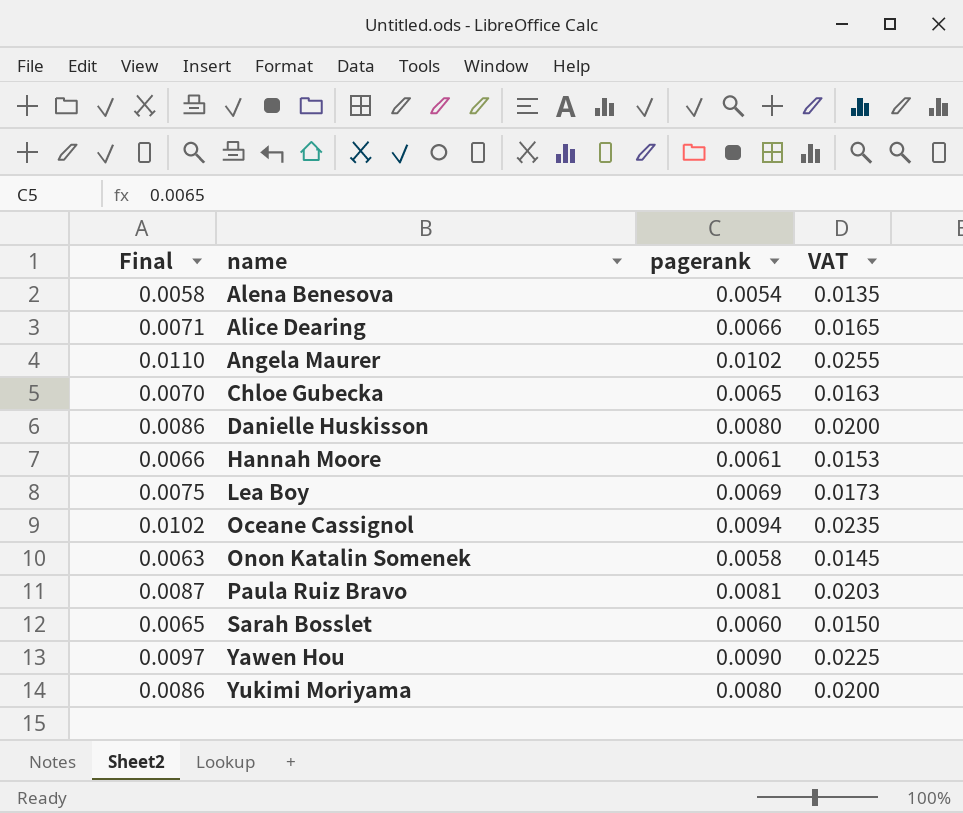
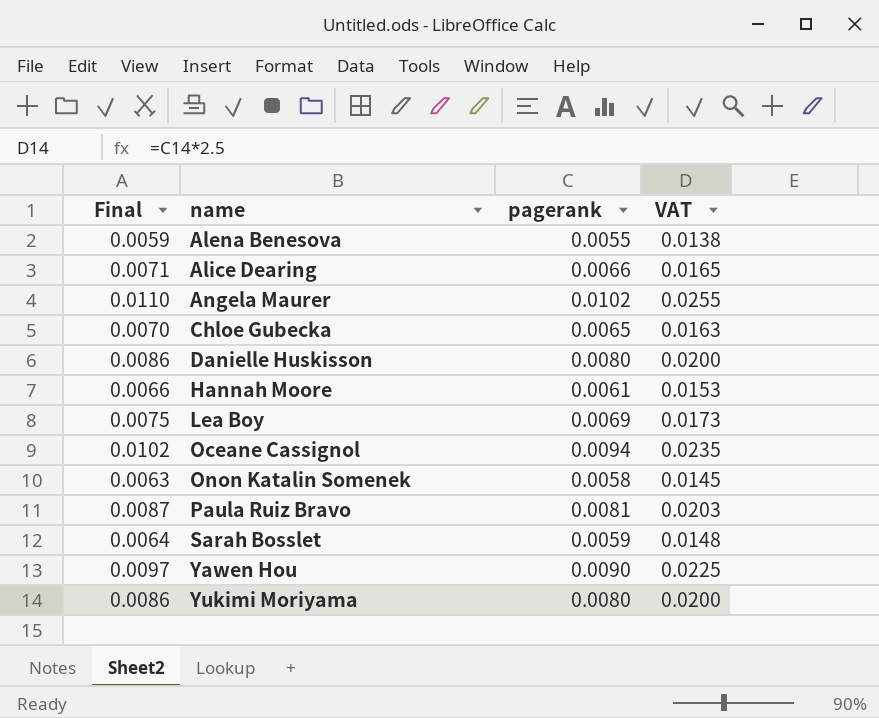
Alena Benesova | Final: 0.0058 -> 0.0059
Alena Benesova | pagerank: 0.0054 -> 0.0055
Alena Benesova | VAT: 0.0135 -> 0.0138
Sarah Bosslet | Final: 0.0065 -> 0.0064
Sarah Bosslet | pagerank: 0.0060 -> 0.0059
Sarah Bosslet | VAT: 0.0150 -> 0.0148

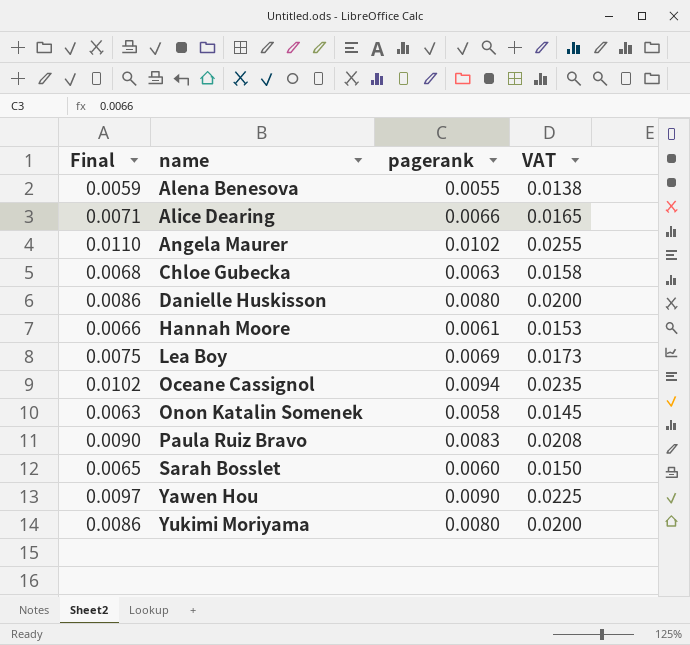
Chloe Gubecka | Final: 0.0070 -> 0.0068
Chloe Gubecka | pagerank: 0.0065 -> 0.0063
Chloe Gubecka | VAT: 0.0163 -> 0.0158
Paula Ruiz Bravo | Final: 0.0087 -> 0.0090
Paula Ruiz Bravo | pagerank: 0.0081 -> 0.0083
Paula Ruiz Bravo | VAT: 0.0203 -> 0.0208
Sarah Bosslet | Final: 0.0064 -> 0.0065
Sarah Bosslet | pagerank: 0.0059 -> 0.0060
Sarah Bosslet | VAT: 0.0148 -> 0.0150

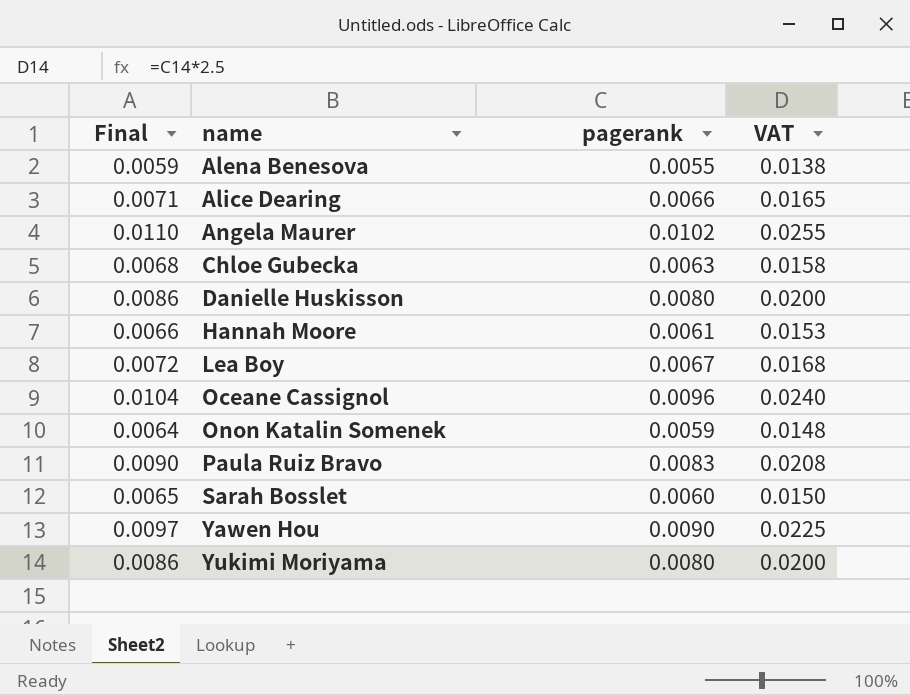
Lea Boy | Final: 0.0075 -> 0.0072
Lea Boy | pagerank: 0.0069 -> 0.0067
Lea Boy | VAT: 0.0173 -> 0.0168
Oceane Cassignol | Final: 0.0102 -> 0.0104
Oceane Cassignol | pagerank: 0.0094 -> 0.0096
Oceane Cassignol | VAT: 0.0235 -> 0.0240
Onon Katalin Somenek | Final: 0.0063 -> 0.0064
Onon Katalin Somenek | pagerank: 0.0058 -> 0.0059
Onon Katalin Somenek | VAT: 0.0145 -> 0.0148

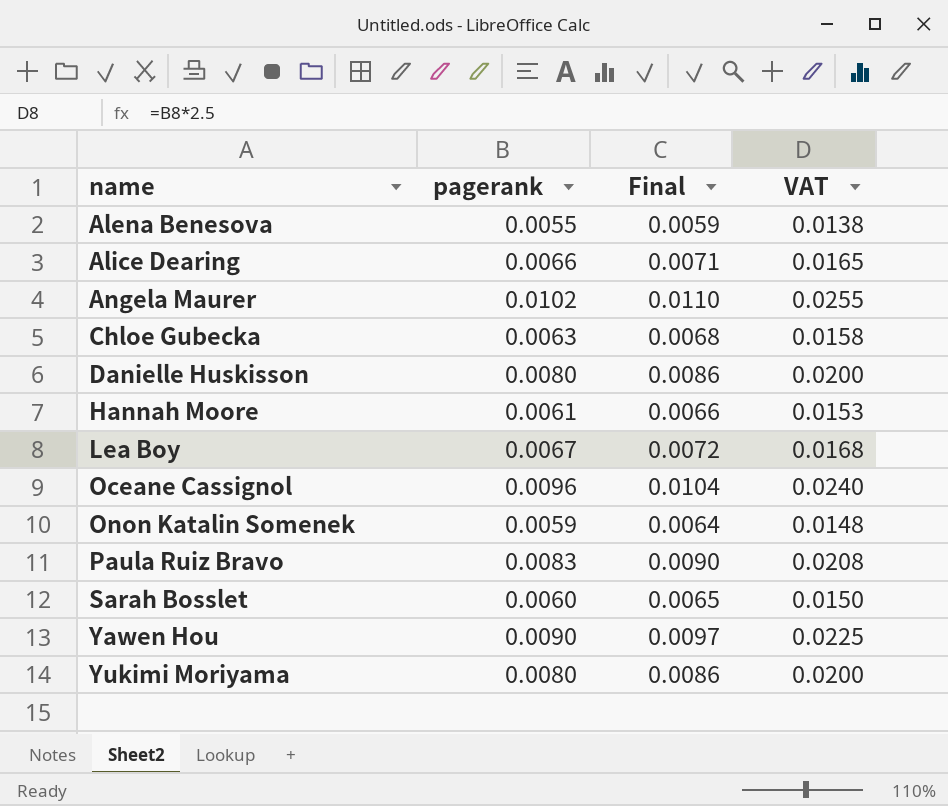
column Final | position: 1 -> 3

